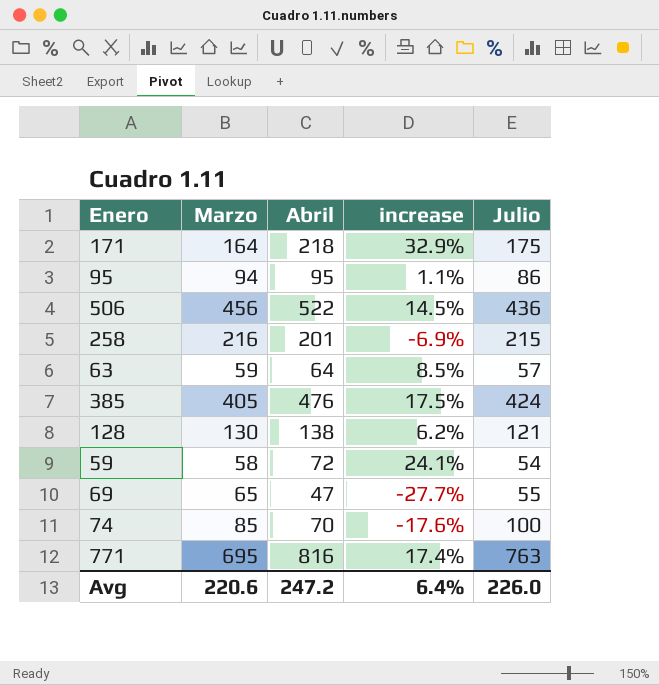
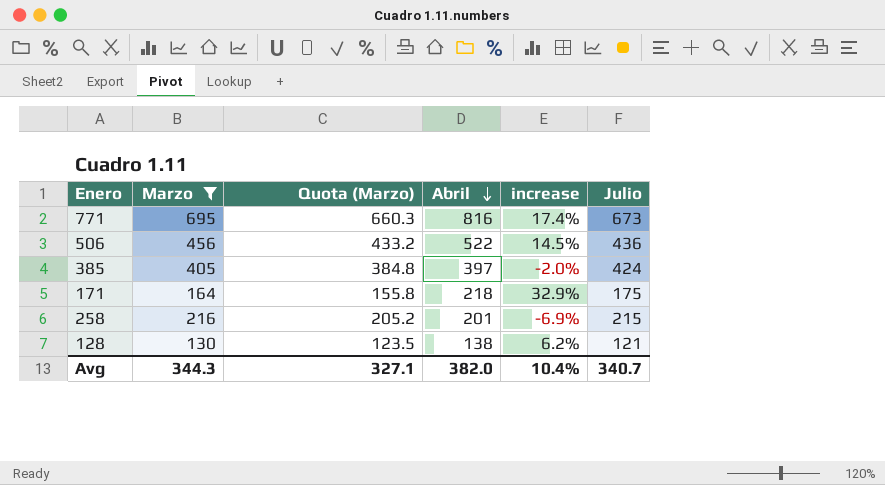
filter: none -> Marzo >= 130
row order: none -> Abril descending
column Quota (Marzo) | formula: none -> [Marzo] * 0.95
771 | Julio: 763 -> 673
385 | Abril: 476 -> 397
385 | increase: 17.5% -> -2.0%
Avg | Marzo: 220.6 -> 344.3
Avg | Abril: 247.2 -> 382.0
Avg | increase: 6.4% -> 10.4%
Avg | Julio: 226.0 -> 340.7

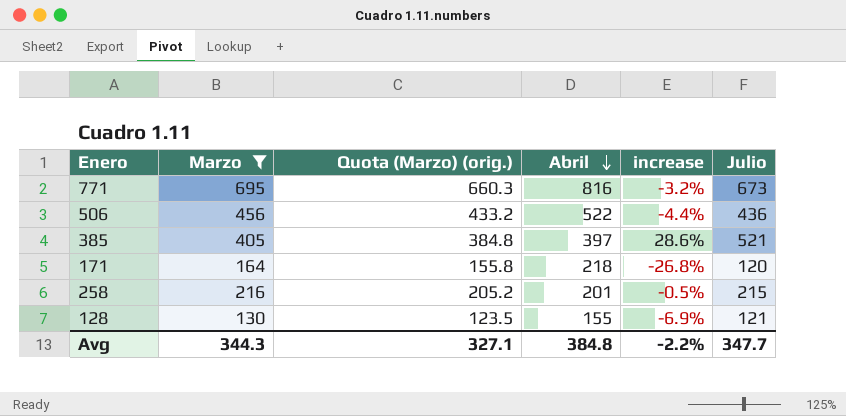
column name: Quota (Marzo) -> Quota (Marzo) (orig.)
column increase | formula: ([Abril] - [Marzo]) / [Marzo] -> ([Julio] - [Marzo]) / [Marzo]
385 | Julio: 424 -> 521
171 | Julio: 175 -> 120
128 | Abril: 138 -> 155
Avg | Abril: 382.0 -> 384.8
Avg | increase: 10.4% -> -2.2%
Avg | Julio: 340.7 -> 347.7

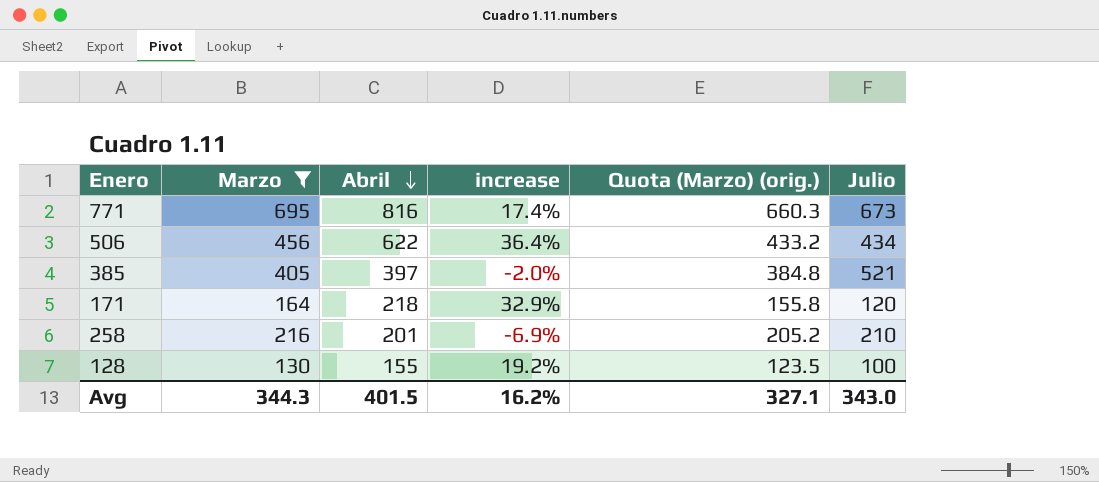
column increase | formula: ([Julio] - [Marzo]) / [Marzo] -> ([Abril] - [Marzo]) / [Marzo]
column Quota (Marzo) (orig.) | position: 3 -> 5
506 | Abril: 522 -> 622
506 | Julio: 436 -> 434
258 | Julio: 215 -> 210
128 | Julio: 121 -> 100
Avg | Abril: 384.8 -> 401.5
Avg | increase: -2.2% -> 16.2%
Avg | Julio: 347.7 -> 343.0

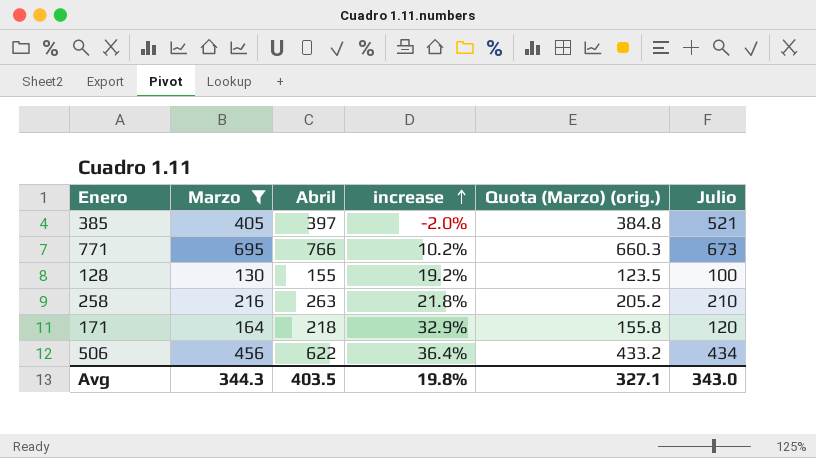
row order: Abril descending -> increase ascending
771 | Abril: 816 -> 766
771 | increase: 17.4% -> 10.2%
258 | Abril: 201 -> 263
258 | increase: -6.9% -> 21.8%
Avg | Abril: 401.5 -> 403.5
Avg | increase: 16.2% -> 19.8%

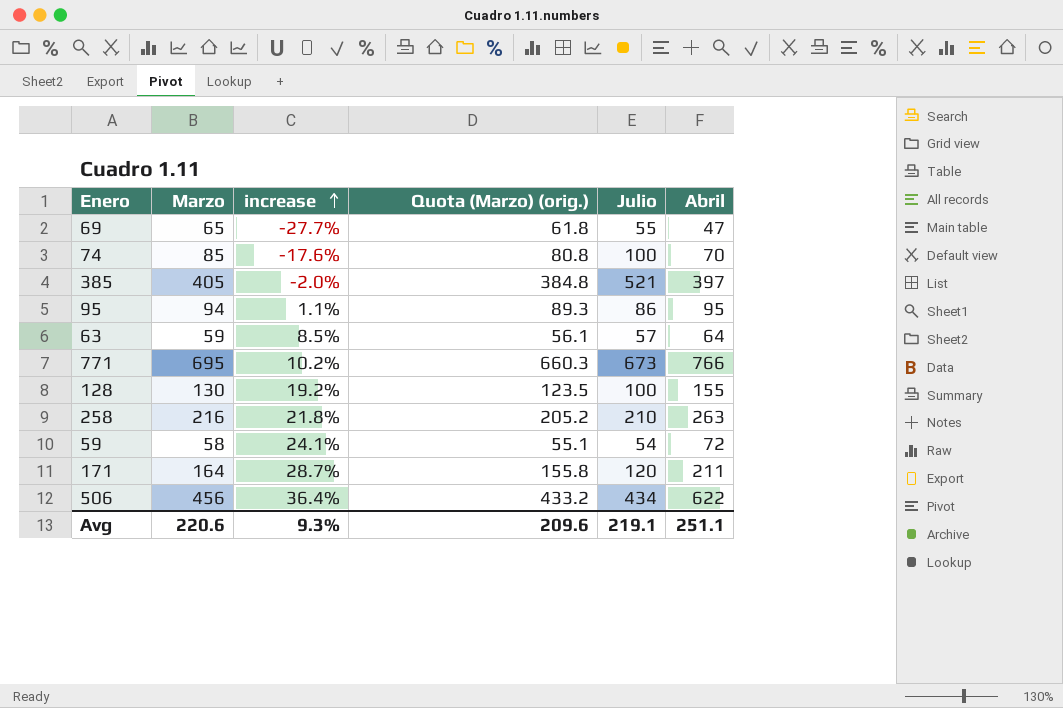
filter: Marzo >= 130 -> none
column Abril | position: 3 -> 6
171 | increase: 32.9% -> 28.7%
171 | Abril: 218 -> 211
Avg | Marzo: 344.3 -> 220.6
Avg | increase: 19.8% -> 9.3%
Avg | Quota (Marzo) (orig.): 327.1 -> 209.6
Avg | Julio: 343.0 -> 219.1
Avg | Abril: 403.5 -> 251.1

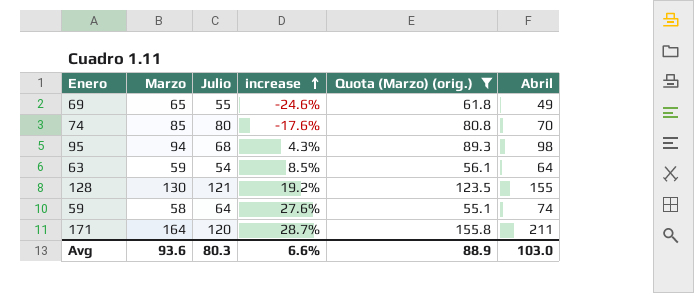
filter: none -> Quota (Marzo) (orig.) <= 155.8
column Julio | position: 5 -> 3
69 | increase: -27.7% -> -24.6%
69 | Abril: 47 -> 49
74 | Julio: 100 -> 80
95 | Julio: 86 -> 68
95 | increase: 1.1% -> 4.3%
95 | Abril: 95 -> 98
63 | Julio: 57 -> 54
128 | Julio: 100 -> 121
59 | Julio: 54 -> 64
59 | increase: 24.1% -> 27.6%
59 | Abril: 72 -> 74
Avg | Marzo: 220.6 -> 93.6
Avg | Julio: 219.1 -> 80.3
Avg | increase: 9.3% -> 6.6%
Avg | Quota (Marzo) (orig.): 209.6 -> 88.9
Avg | Abril: 251.1 -> 103.0

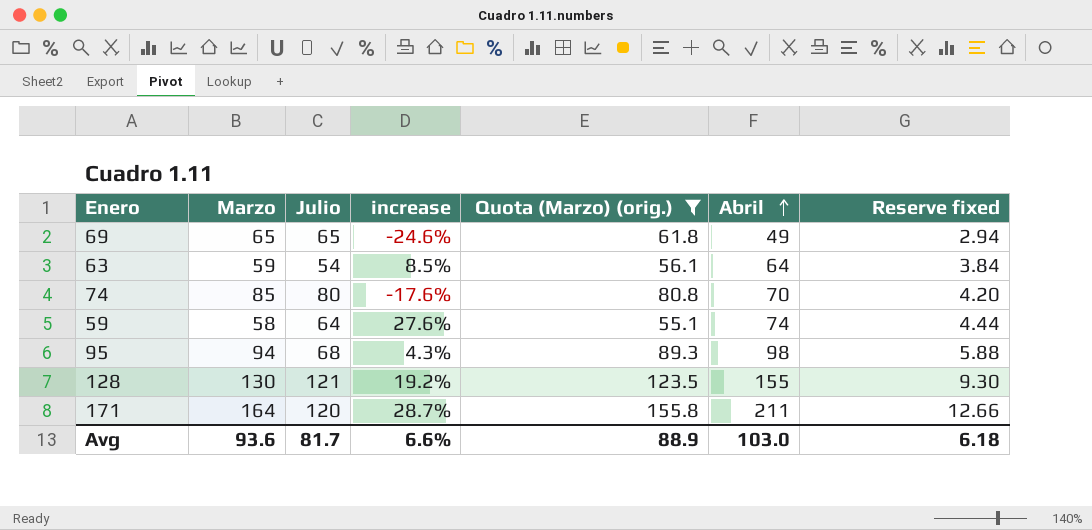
row order: increase ascending -> Abril ascending
column Reserve fixed | formula: none -> [Abril] * 0.06
69 | Julio: 55 -> 65
Avg | Julio: 80.3 -> 81.7

